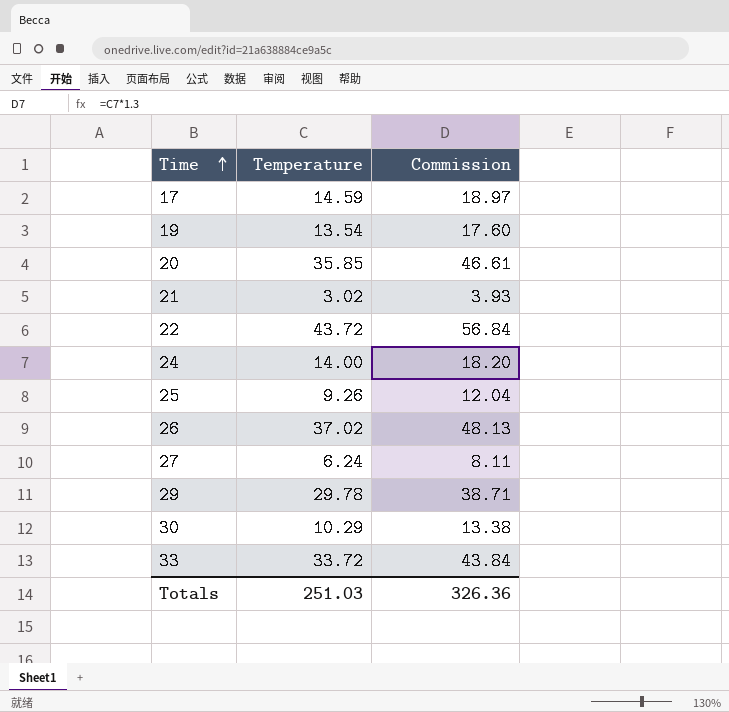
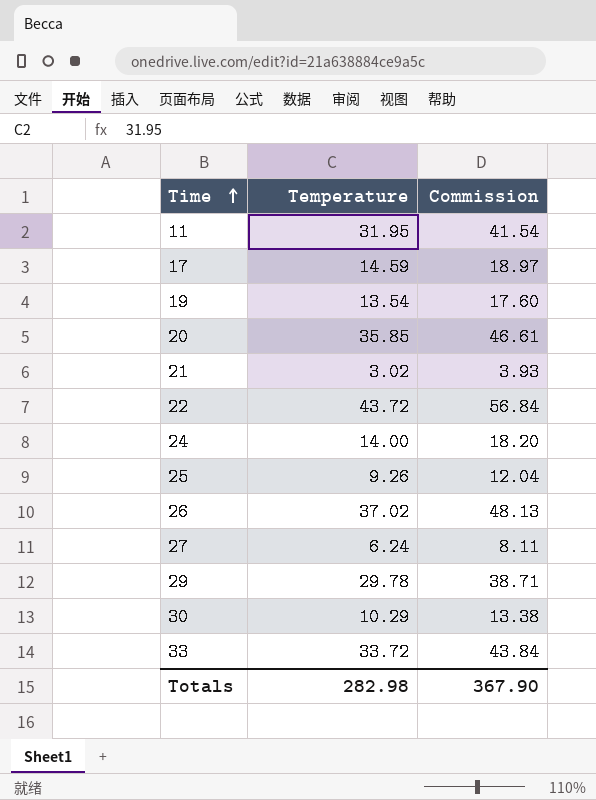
row 11: none -> 31.95 | 41.54
Totals | Temperature: 251.03 -> 282.98
Totals | Commission: 326.36 -> 367.90

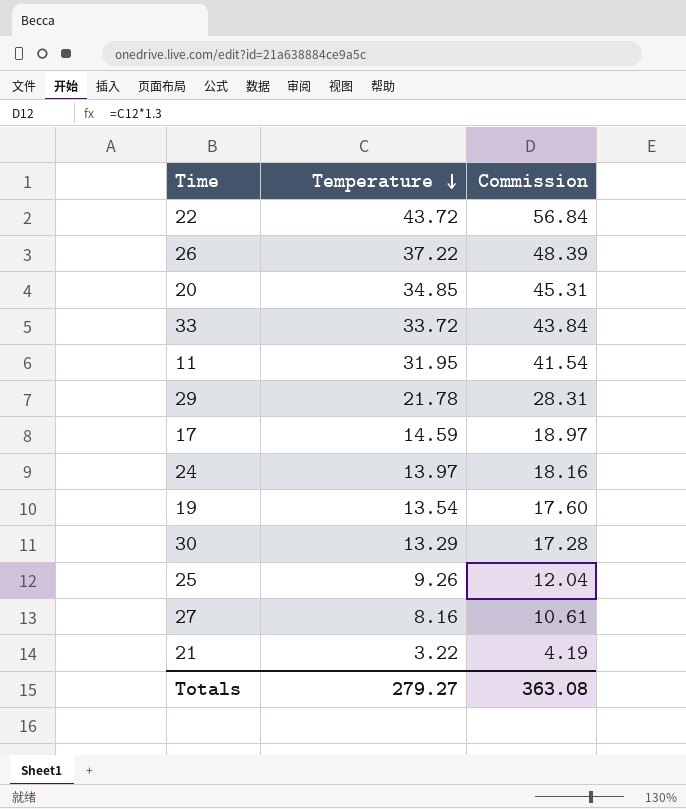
row order: Time ascending -> Temperature descending
26 | Temperature: 37.02 -> 37.22
26 | Commission: 48.13 -> 48.39
20 | Temperature: 35.85 -> 34.85
20 | Commission: 46.61 -> 45.31
29 | Temperature: 29.78 -> 21.78
29 | Commission: 38.71 -> 28.31
24 | Temperature: 14.00 -> 13.97
24 | Commission: 18.20 -> 18.16
30 | Temperature: 10.29 -> 13.29
30 | Commission: 13.38 -> 17.28
27 | Temperature: 6.24 -> 8.16
27 | Commission: 8.11 -> 10.61
21 | Temperature: 3.02 -> 3.22
21 | Commission: 3.93 -> 4.19
Totals | Temperature: 282.98 -> 279.27
Totals | Commission: 367.90 -> 363.08

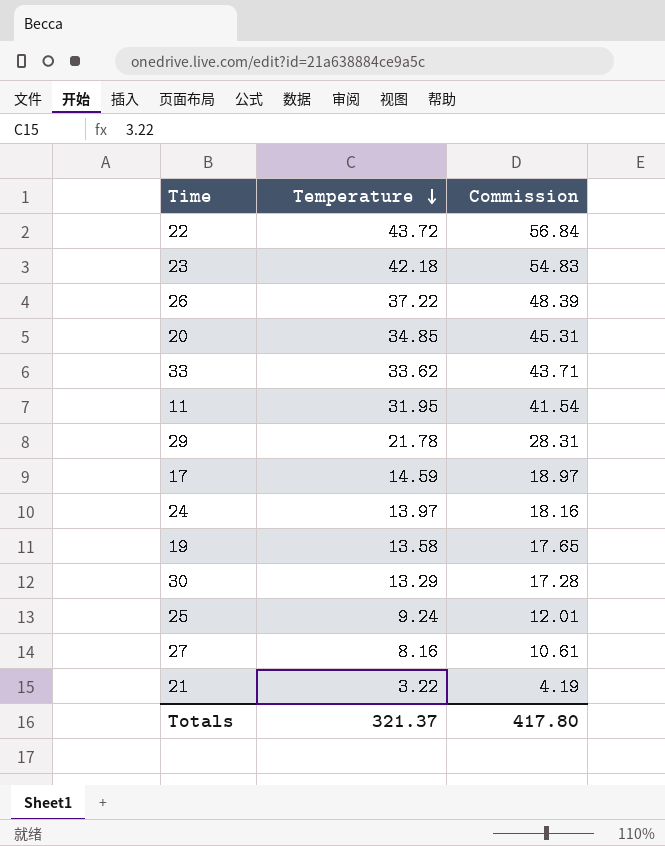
row 23: none -> 42.18 | 54.83
33 | Temperature: 33.72 -> 33.62
33 | Commission: 43.84 -> 43.71
19 | Temperature: 13.54 -> 13.58
19 | Commission: 17.60 -> 17.65
25 | Temperature: 9.26 -> 9.24
25 | Commission: 12.04 -> 12.01
Totals | Temperature: 279.27 -> 321.37
Totals | Commission: 363.08 -> 417.80

